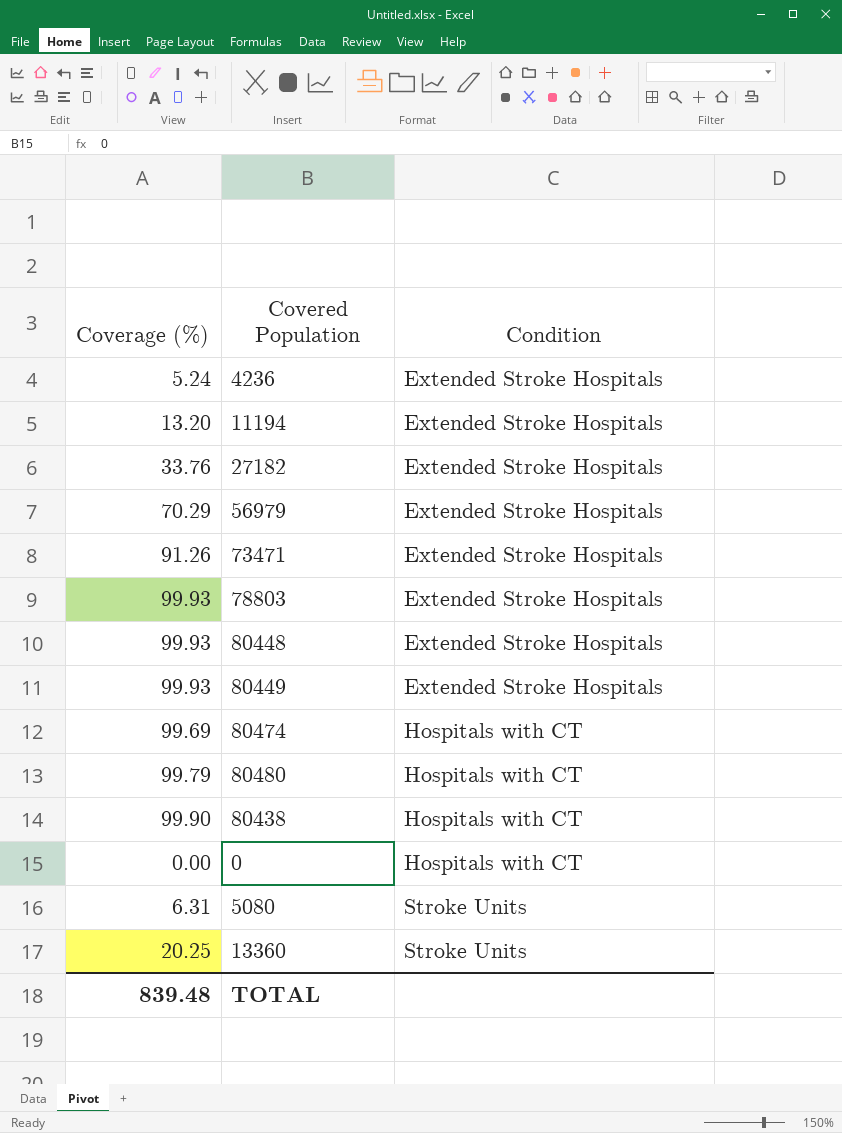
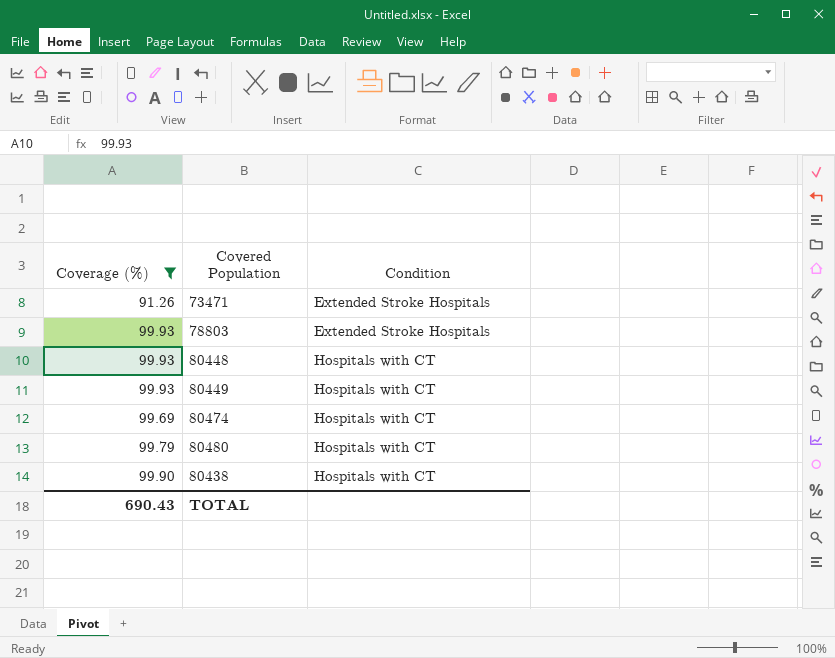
filter: none -> Coverage (%) >= 91.26
80448 | Condition: Extended Stroke Hospitals -> Hospitals with CT
80449 | Condition: Extended Stroke Hospitals -> Hospitals with CT
TOTAL | Coverage (%): 839.48 -> 690.43

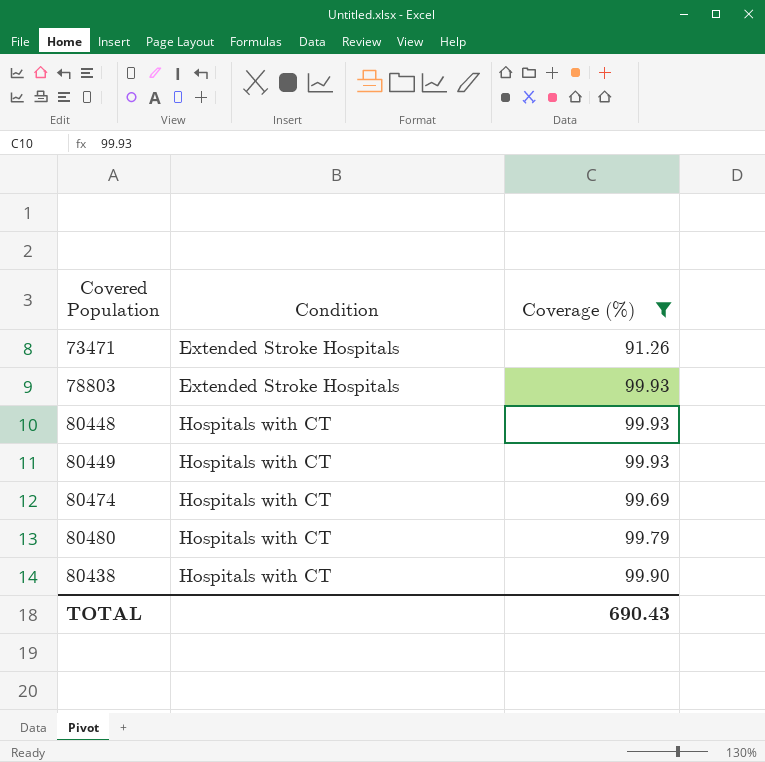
column Coverage (%) | position: 1 -> 3

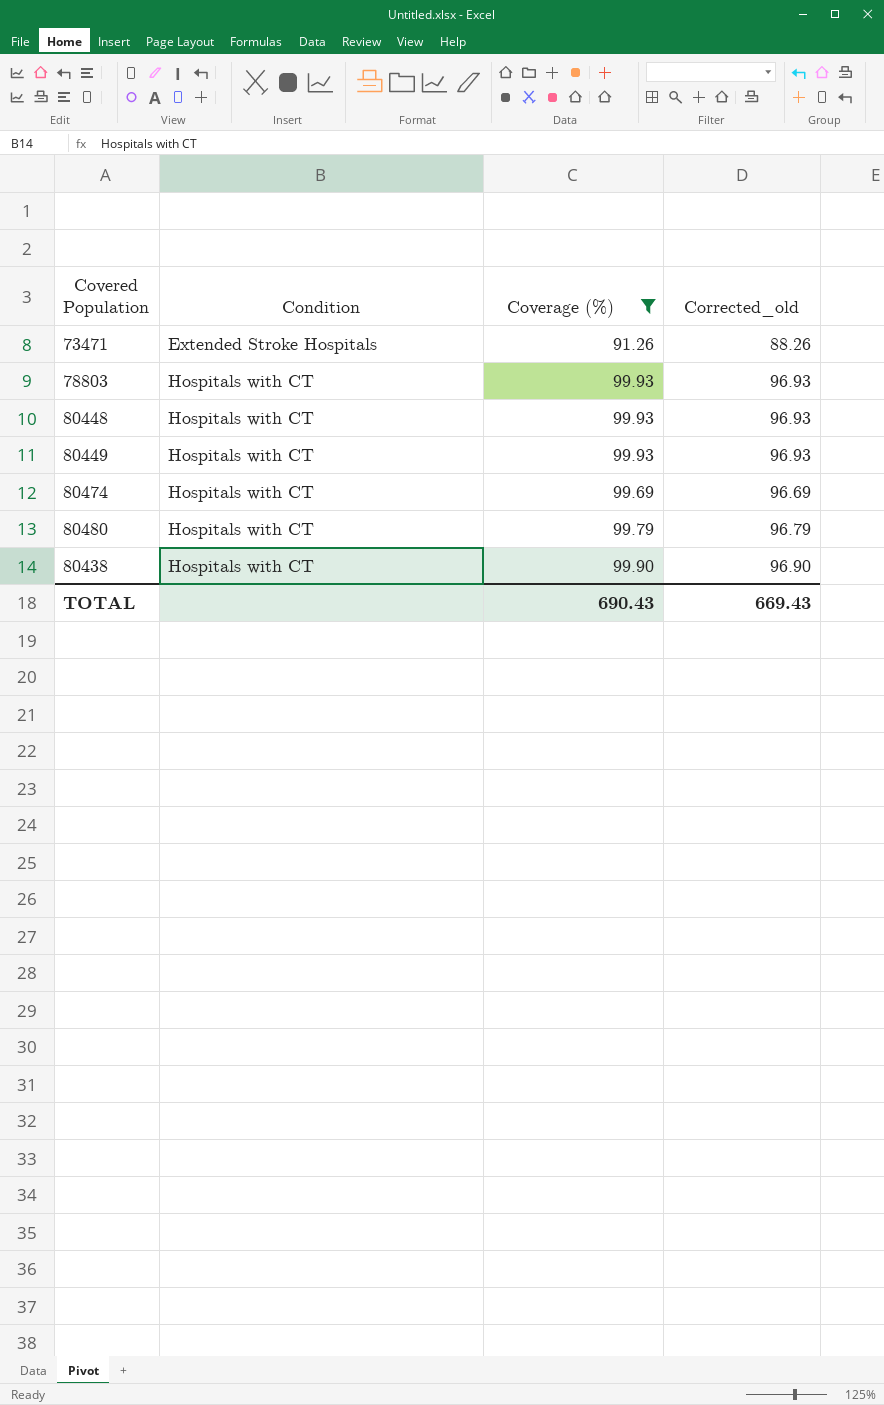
column Corrected_old | formula: none -> [Coverage (%)] - 3
78803 | Condition: Extended Stroke Hospitals -> Hospitals with CT

